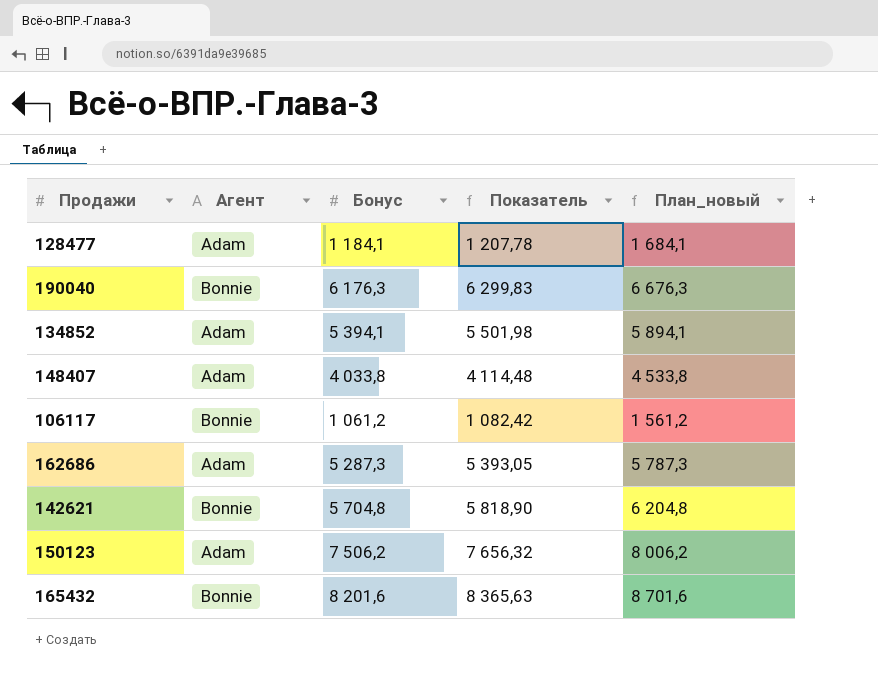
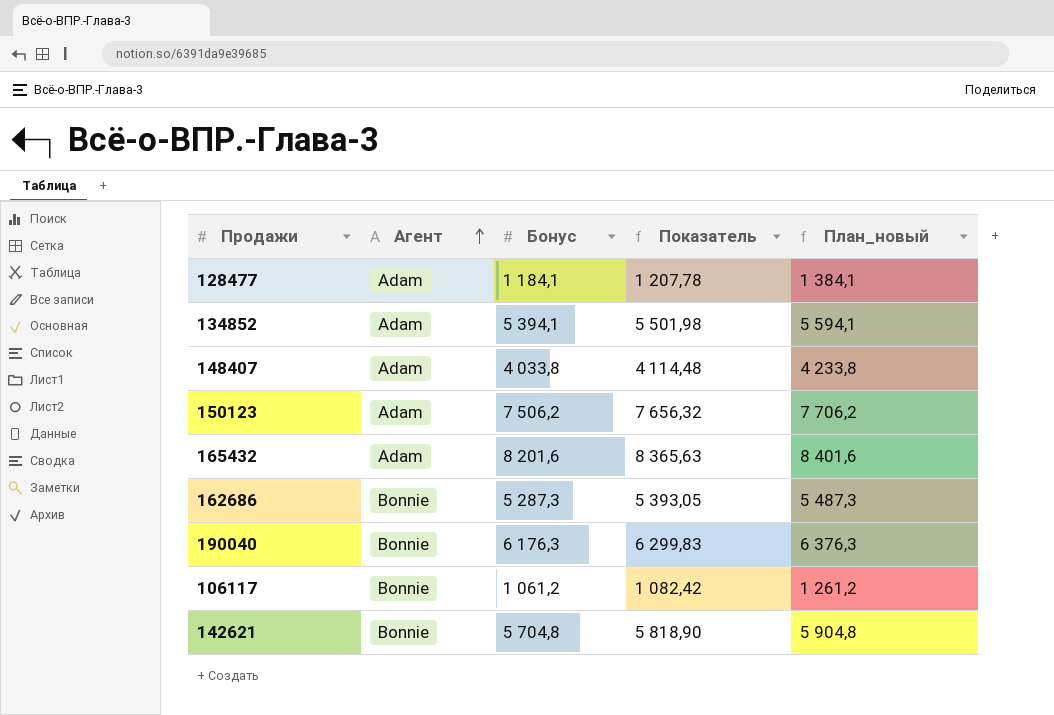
row order: none -> Агент ascending
column План_новый | formula: [Бонус] + 500 -> [Бонус] + 200
165432 | Агент: Bonnie -> Adam
162686 | Агент: Adam -> Bonnie

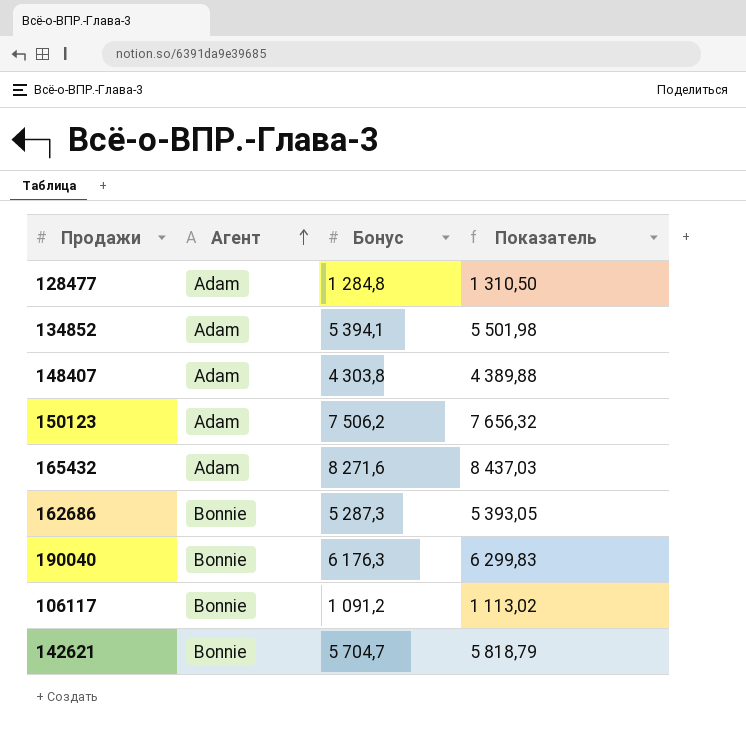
column План_новый | formula: [Бонус] + 200 -> none
128477 | Бонус: 1 184,1 -> 1 284,8
128477 | Показатель: 1 207,78 -> 1 310,50
148407 | Бонус: 4 033,8 -> 4 303,8
148407 | Показатель: 4 114,48 -> 4 389,88
165432 | Бонус: 8 201,6 -> 8 271,6
165432 | Показатель: 8 365,63 -> 8 437,03
106117 | Бонус: 1 061,2 -> 1 091,2
106117 | Показатель: 1 082,42 -> 1 113,02
142621 | Бонус: 5 704,8 -> 5 704,7
142621 | Показатель: 5 818,90 -> 5 818,79

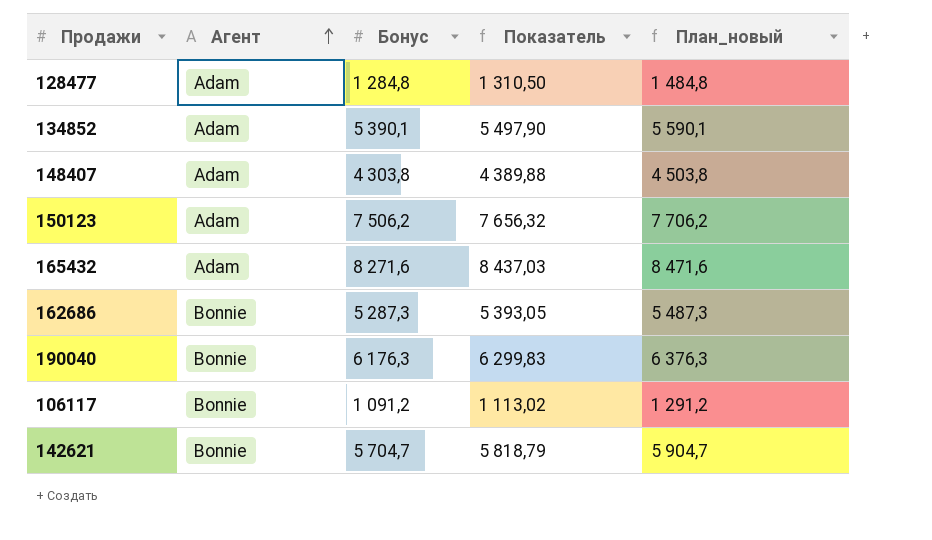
column План_новый | formula: none -> [Бонус] + 200
134852 | Бонус: 5 394,1 -> 5 390,1
134852 | Показатель: 5 501,98 -> 5 497,90

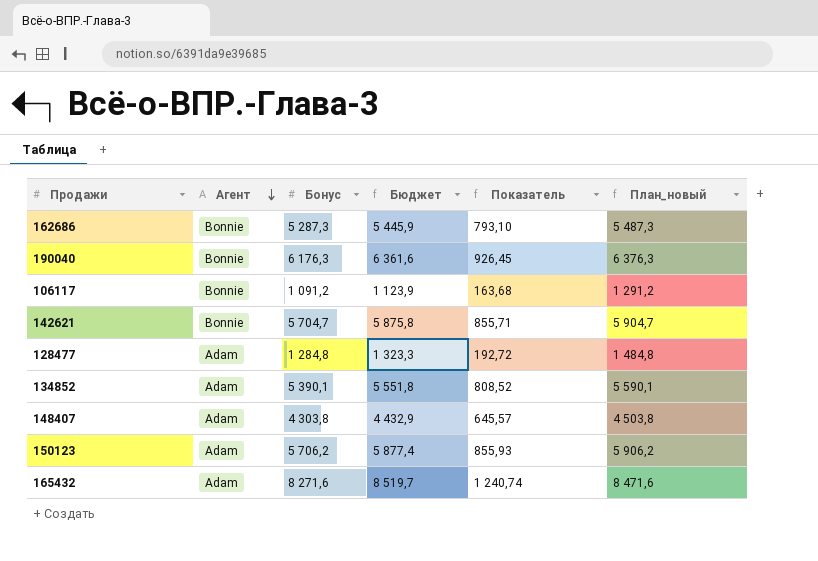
row order: Агент ascending -> Агент descending
column Бюджет | formula: none -> [Бонус] * 1,03
column Показатель | formula: [Бонус] * 1,02 -> [Бонус] * 0,15
150123 | Бонус: 7 506,2 -> 5 706,2
150123 | План_новый: 7 706,2 -> 5 906,2

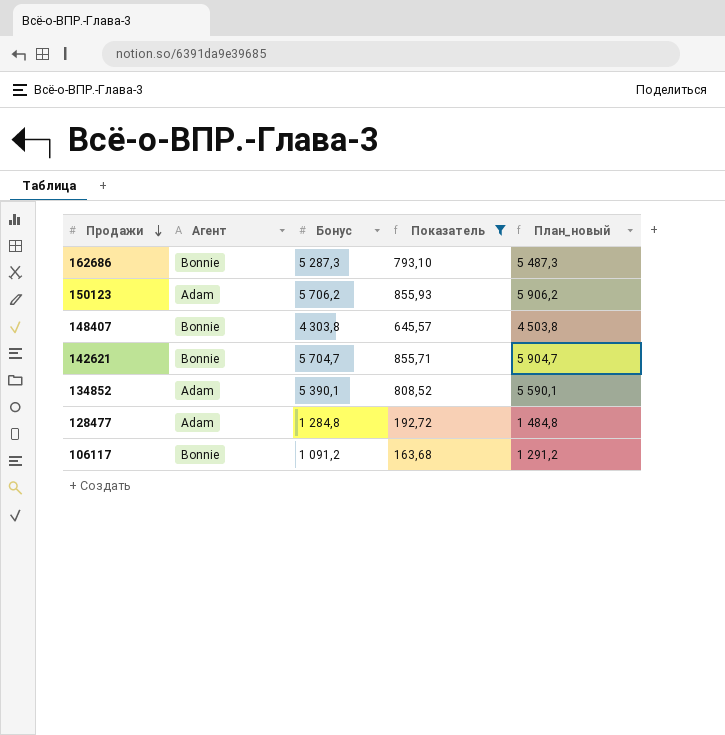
filter: none -> Показатель <= 855,93
row order: Агент descending -> Продажи descending
column Бюджет | formula: [Бонус] * 1,03 -> none
148407 | Агент: Adam -> Bonnie

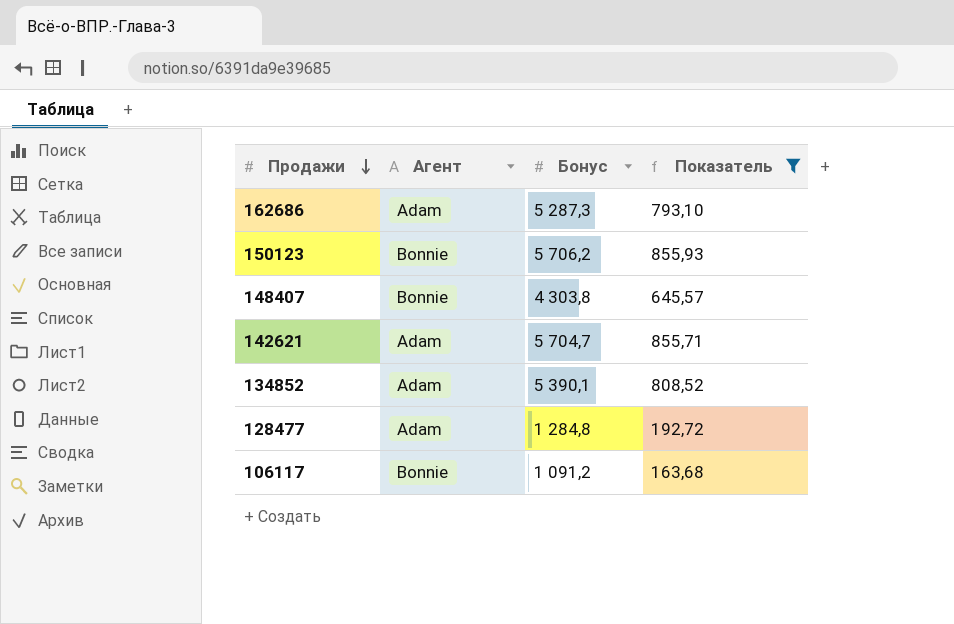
column План_новый | formula: [Бонус] + 200 -> none
162686 | Агент: Bonnie -> Adam
150123 | Агент: Adam -> Bonnie
142621 | Агент: Bonnie -> Adam

